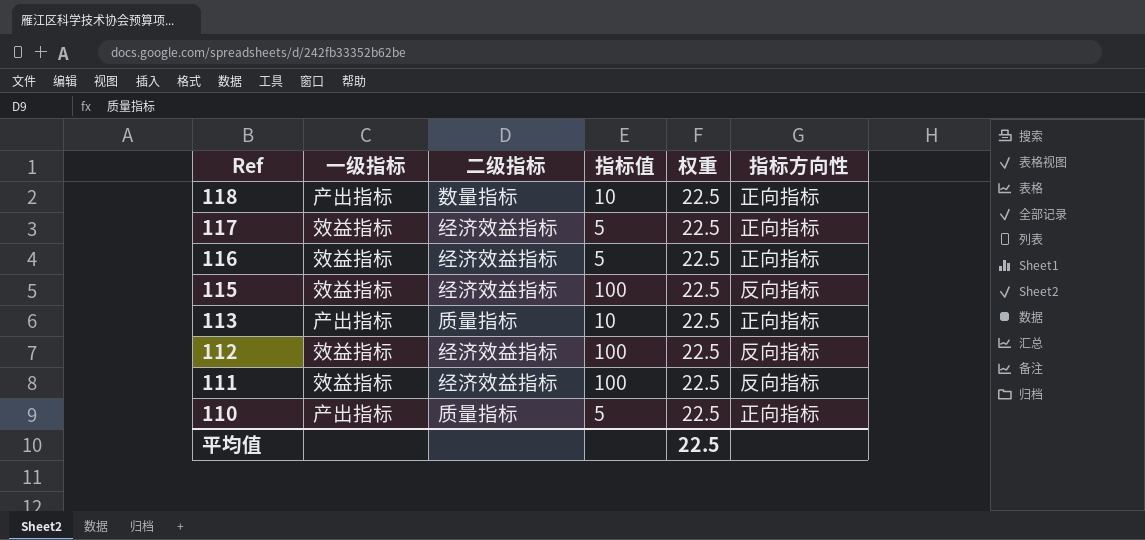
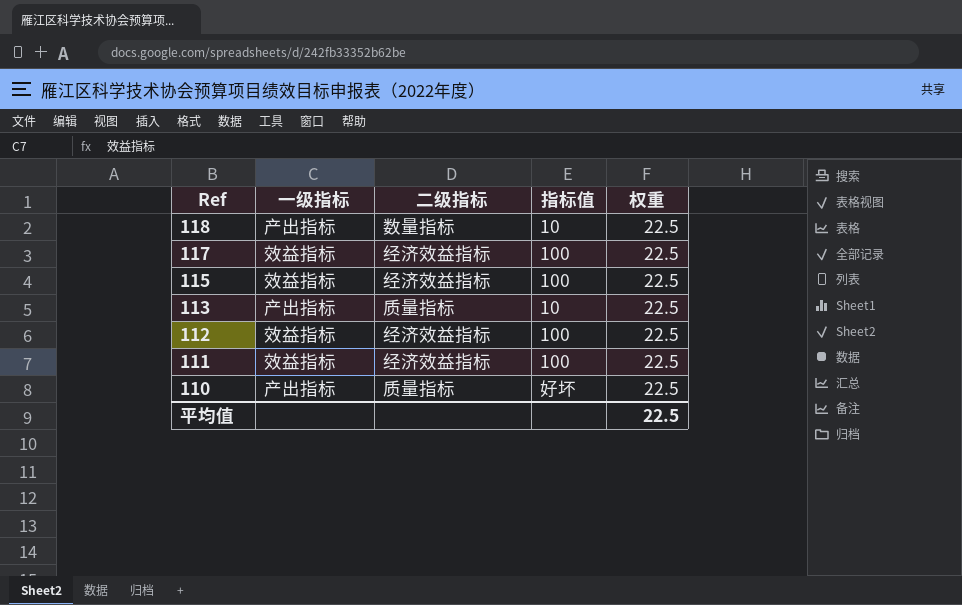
column 指标方向性 | position: 6 -> none
row 116: 效益指标 | 经济效益指标 | 5 | 22.5 | 正向指标 -> none
117 | 指标值: 5 -> 100
110 | 指标值: 5 -> 好坏

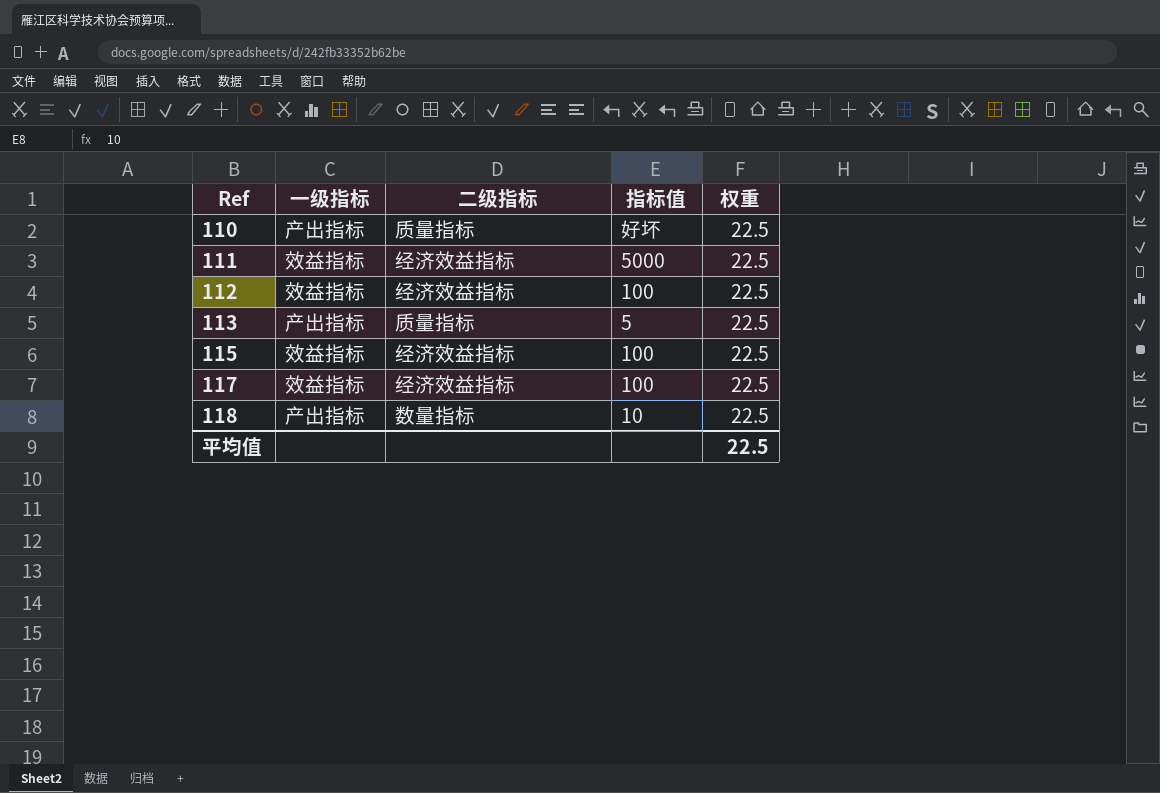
row order: Ref descending -> Ref ascending
111 | 指标值: 100 -> 5000
113 | 指标值: 10 -> 5

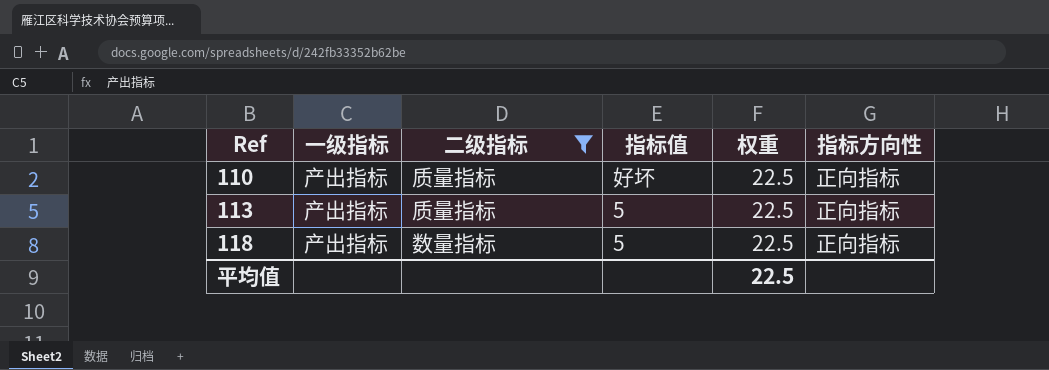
filter: none -> 二级指标 != 经济效益指标
column 指标方向性 | position: none -> 6
118 | 指标值: 10 -> 5

